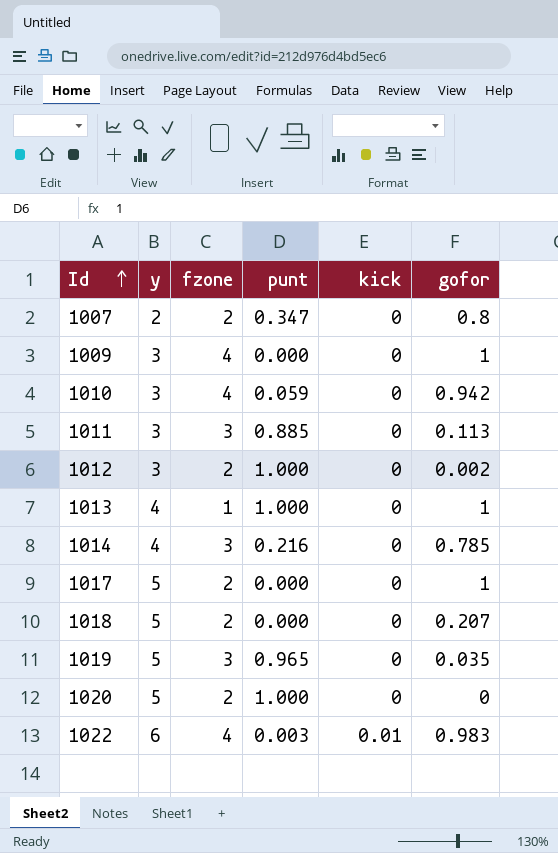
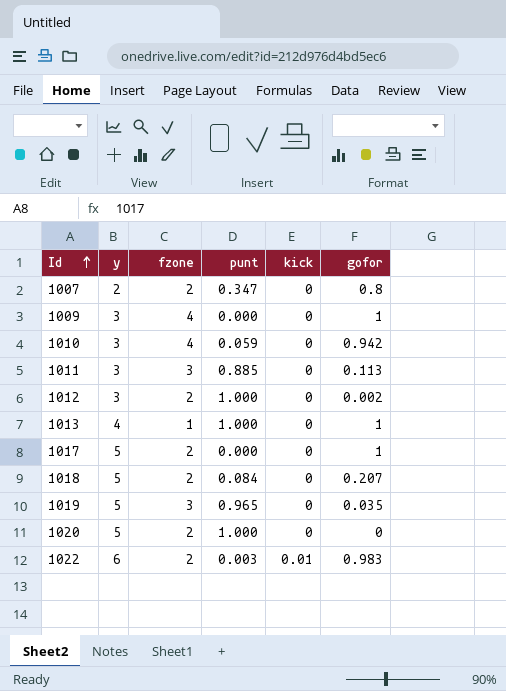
row 1014: 4 | 3 | 0.216 | 0 | 0.785 -> none
1018 | punt: 0.000 -> 0.084
1022 | fzone: 4 -> 2

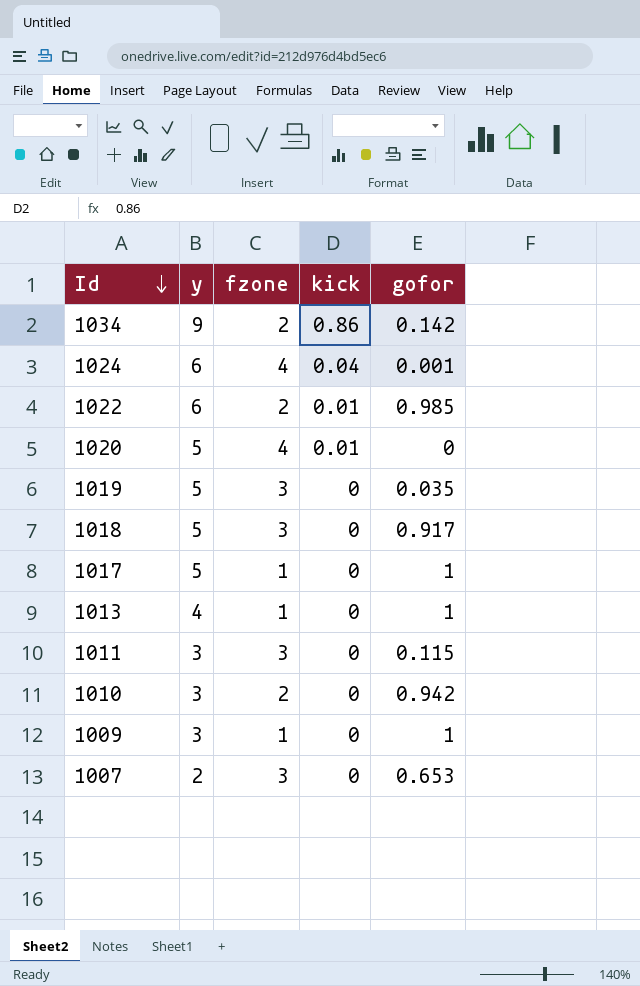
row order: Id ascending -> Id descending
column punt | position: 4 -> none
row 1012: 3 | 2 | 1.000 | 0 | 0.002 -> none
row 1034: none -> 9 | 2 | 0.86 | 0.142
row 1024: none -> 6 | 4 | 0.04 | 0.001
1022 | gofor: 0.983 -> 0.985
1020 | fzone: 2 -> 4
1020 | kick: 0 -> 0.01
1018 | fzone: 2 -> 3
1018 | gofor: 0.207 -> 0.917
1017 | fzone: 2 -> 1
1011 | gofor: 0.113 -> 0.115
1010 | fzone: 4 -> 2
1009 | fzone: 4 -> 1
1007 | fzone: 2 -> 3
1007 | gofor: 0.8 -> 0.653

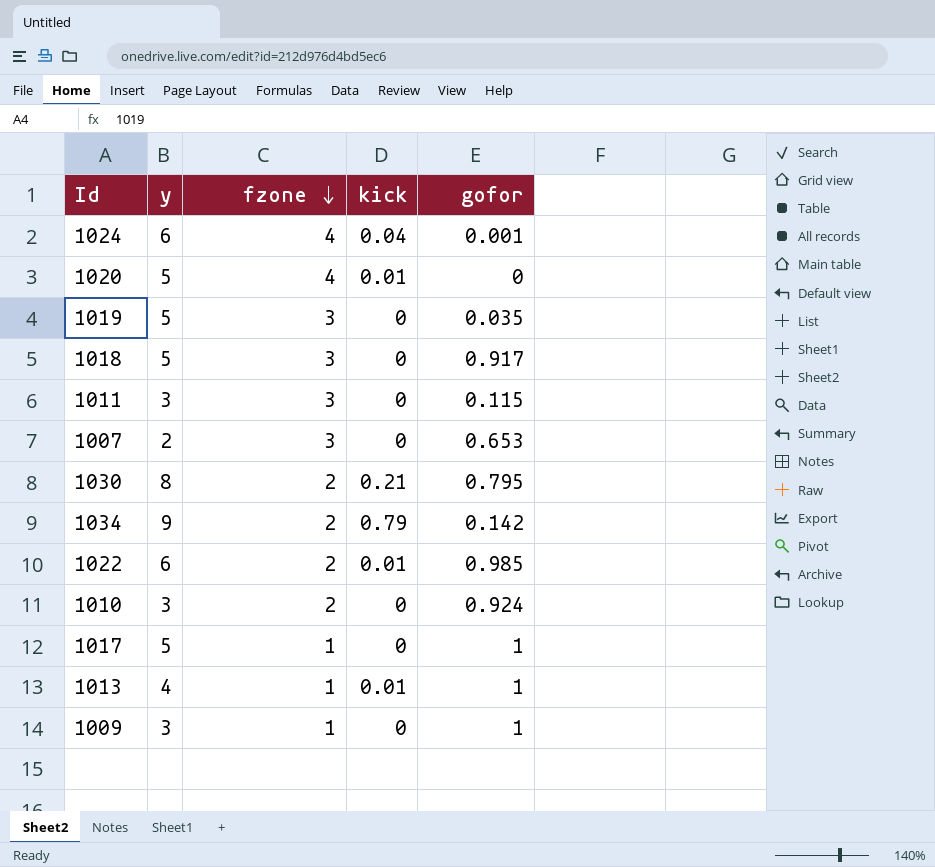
row order: Id descending -> fzone descending
row 1030: none -> 8 | 2 | 0.21 | 0.795
1034 | kick: 0.86 -> 0.79
1010 | gofor: 0.942 -> 0.924
1013 | kick: 0 -> 0.01

